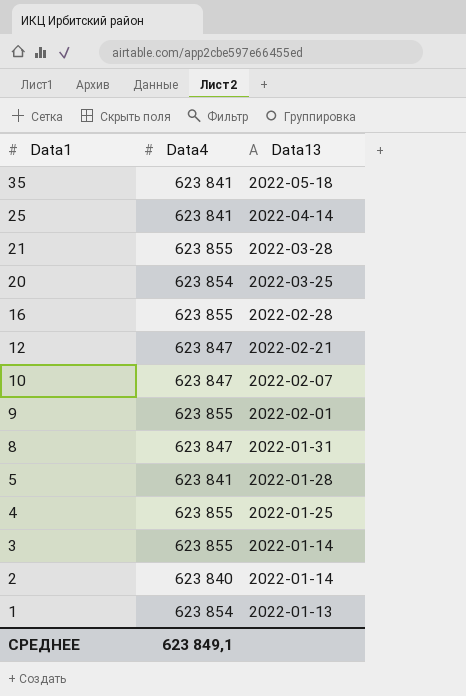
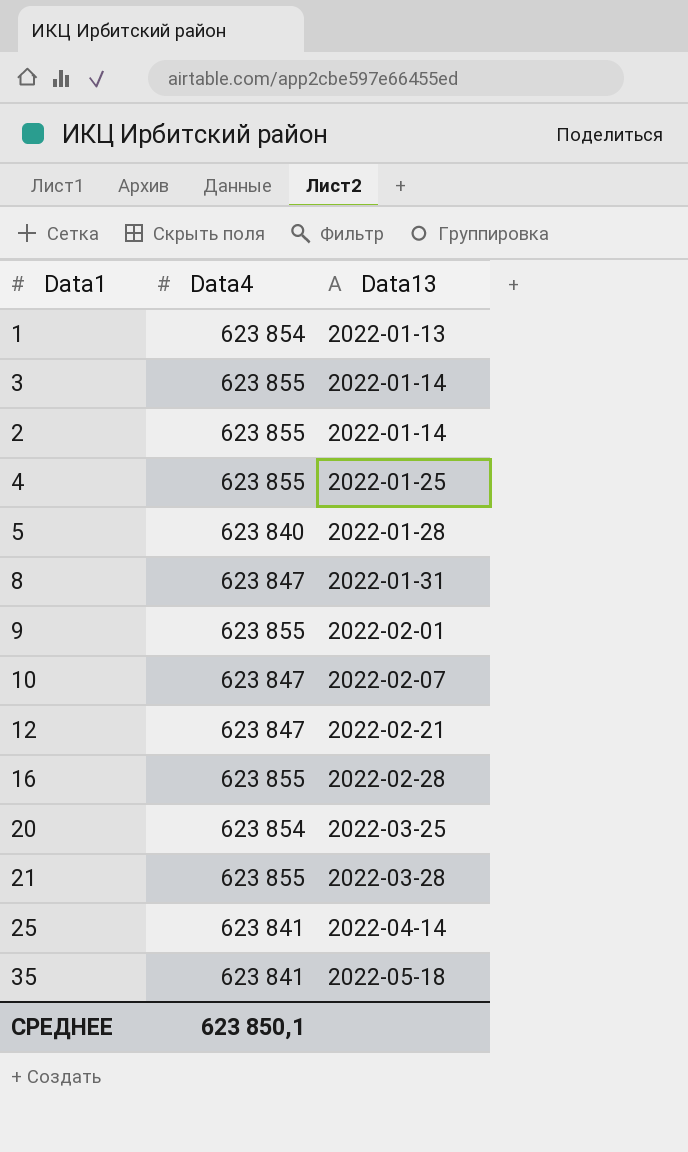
row order: Data1 descending -> Data13 ascending
2 | Data4: 623 840 -> 623 855
5 | Data4: 623 841 -> 623 840
СРЕДНЕЕ | Data4: 623 849,1 -> 623 850,1

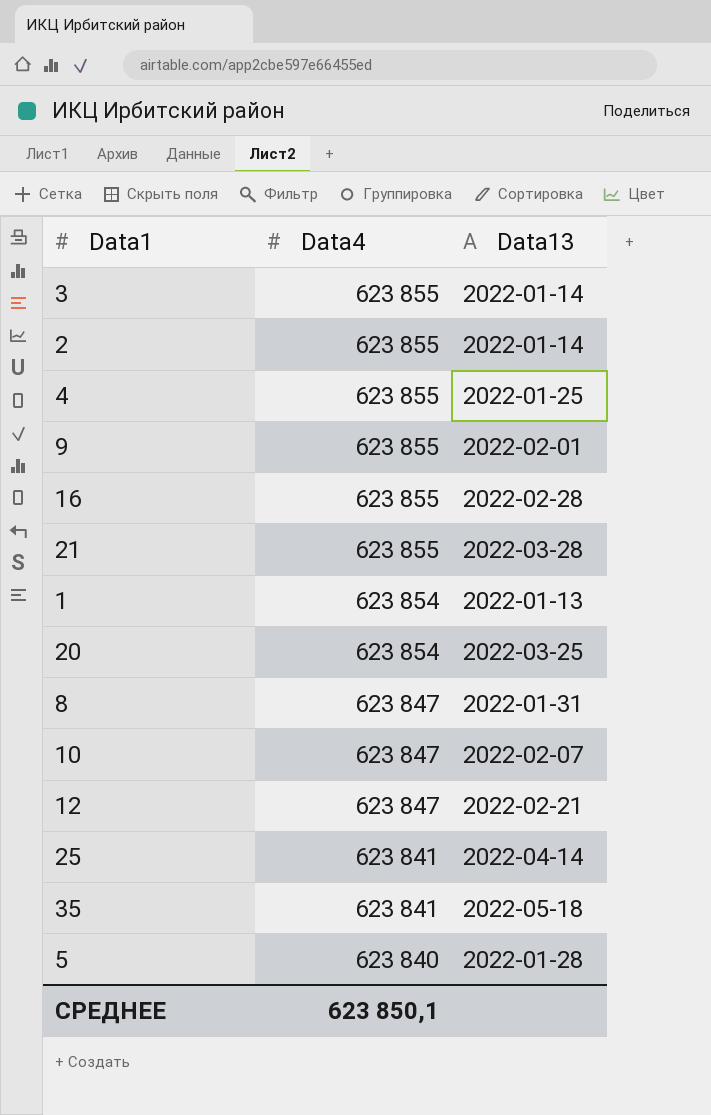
row order: Data13 ascending -> Data4 descending

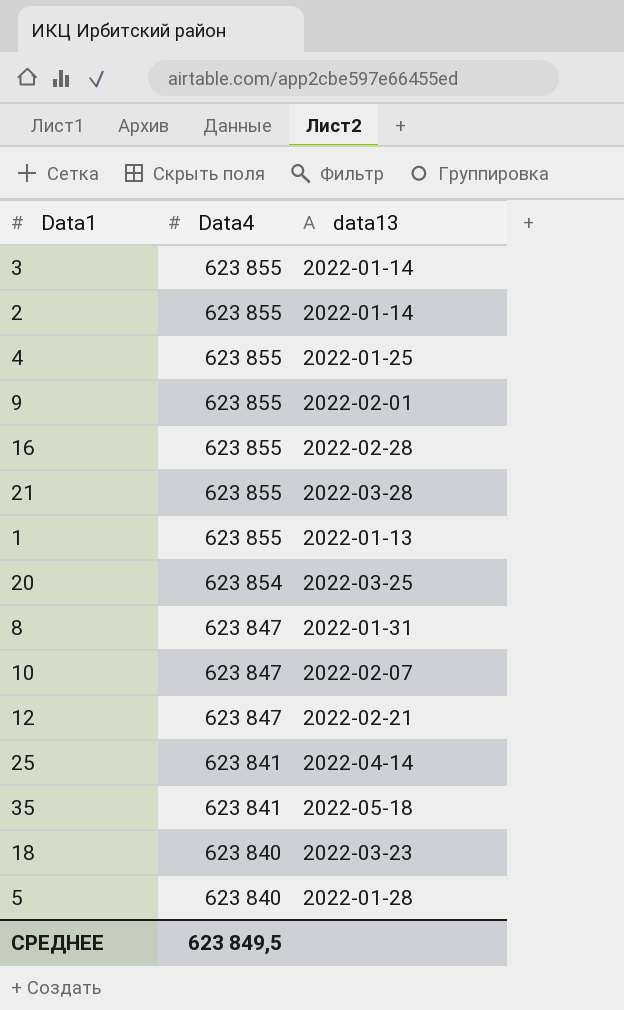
column name: Data13 -> data13
1 | Data4: 623 854 -> 623 855
row 18: none -> 623 840 | 2022-03-23
СРЕДНЕЕ | Data4: 623 850,1 -> 623 849,5

